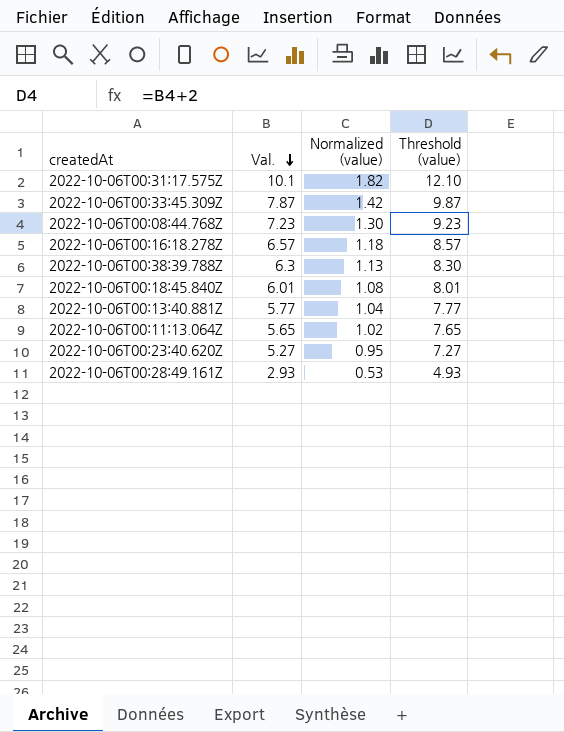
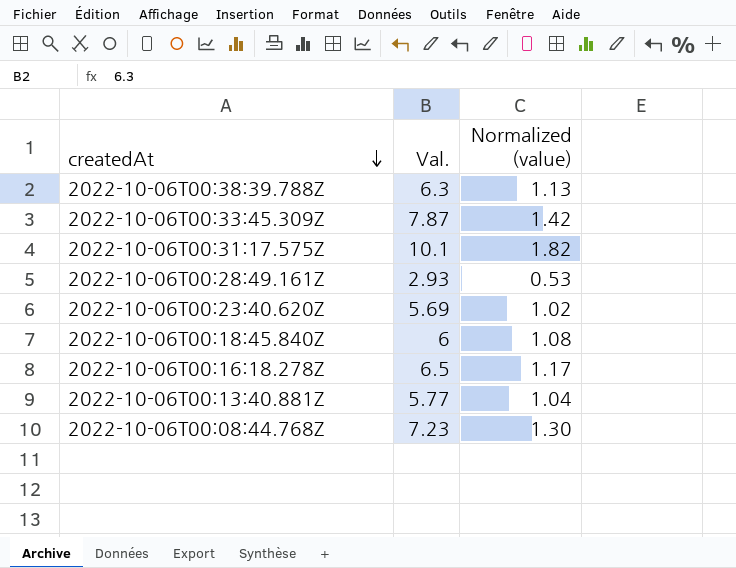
row order: Val. descending -> createdAt descending
column Threshold (value) | formula: [Val.] + 2 -> none
row 2022-10-06T00:11:13.064Z: 5.65 | 1.02 | 7.65 -> none
2022-10-06T00:23:40.620Z | Val.: 5.27 -> 5.69
2022-10-06T00:23:40.620Z | Normalized (value): 0.95 -> 1.02
2022-10-06T00:18:45.840Z | Val.: 6.01 -> 6
2022-10-06T00:16:18.278Z | Val.: 6.57 -> 6.5
2022-10-06T00:16:18.278Z | Normalized (value): 1.18 -> 1.17

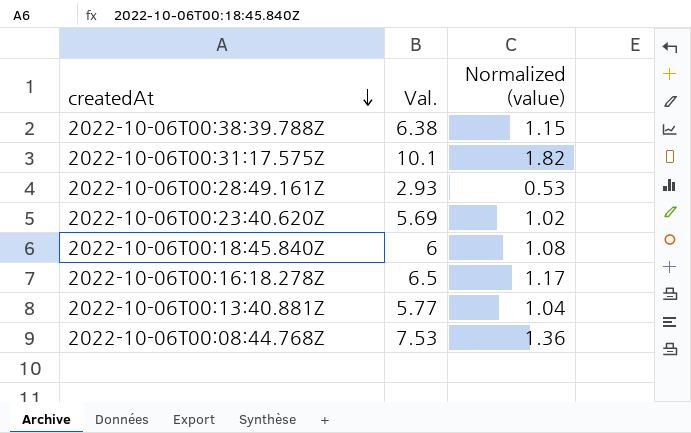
row 2022-10-06T00:33:45.309Z: 7.87 | 1.42 -> none
2022-10-06T00:38:39.788Z | Val.: 6.3 -> 6.38
2022-10-06T00:38:39.788Z | Normalized (value): 1.13 -> 1.15
2022-10-06T00:08:44.768Z | Val.: 7.23 -> 7.53
2022-10-06T00:08:44.768Z | Normalized (value): 1.30 -> 1.36

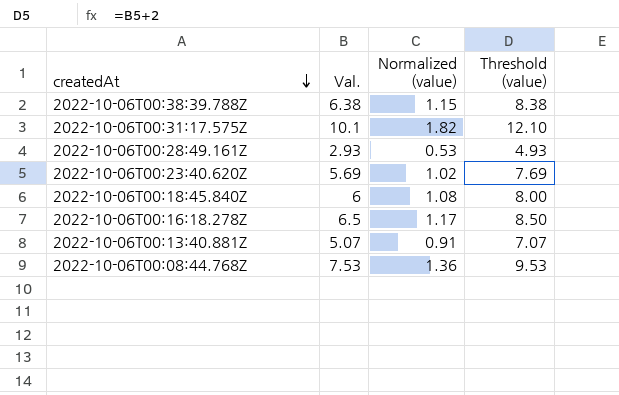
column Threshold (value) | formula: none -> [Val.] + 2
2022-10-06T00:13:40.881Z | Val.: 5.77 -> 5.07
2022-10-06T00:13:40.881Z | Normalized (value): 1.04 -> 0.91

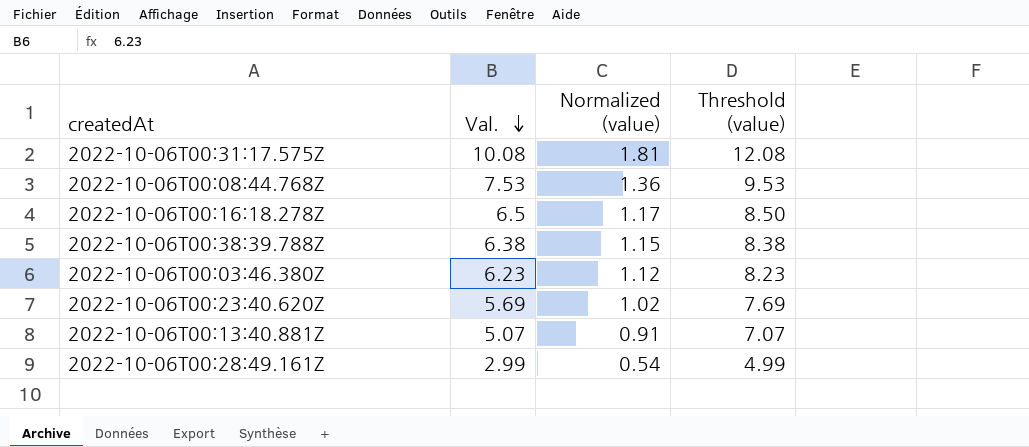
row order: createdAt descending -> Val. descending
row 2022-10-06T00:18:45.840Z: 6 | 1.08 | 8.00 -> none
2022-10-06T00:31:17.575Z | Val.: 10.1 -> 10.08
2022-10-06T00:31:17.575Z | Normalized (value): 1.82 -> 1.81
2022-10-06T00:31:17.575Z | Threshold (value): 12.10 -> 12.08
row 2022-10-06T00:03:46.380Z: none -> 6.23 | 1.12 | 8.23
2022-10-06T00:28:49.161Z | Val.: 2.93 -> 2.99
2022-10-06T00:28:49.161Z | Normalized (value): 0.53 -> 0.54
2022-10-06T00:28:49.161Z | Threshold (value): 4.93 -> 4.99

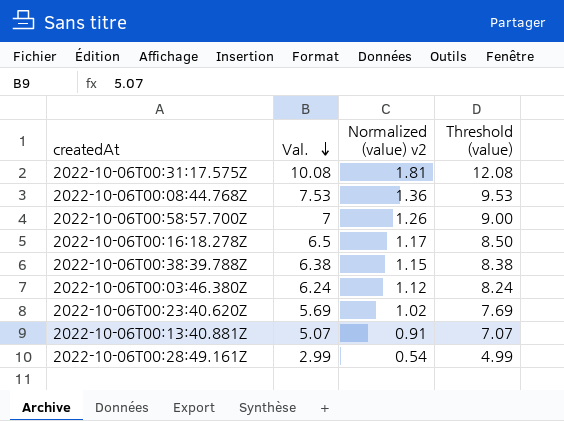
column name: Normalized (value) -> Normalized (value) v2
row 2022-10-06T00:58:57.700Z: none -> 7 | 1.26 | 9.00
2022-10-06T00:03:46.380Z | Val.: 6.23 -> 6.24
2022-10-06T00:03:46.380Z | Threshold (value): 8.23 -> 8.24

